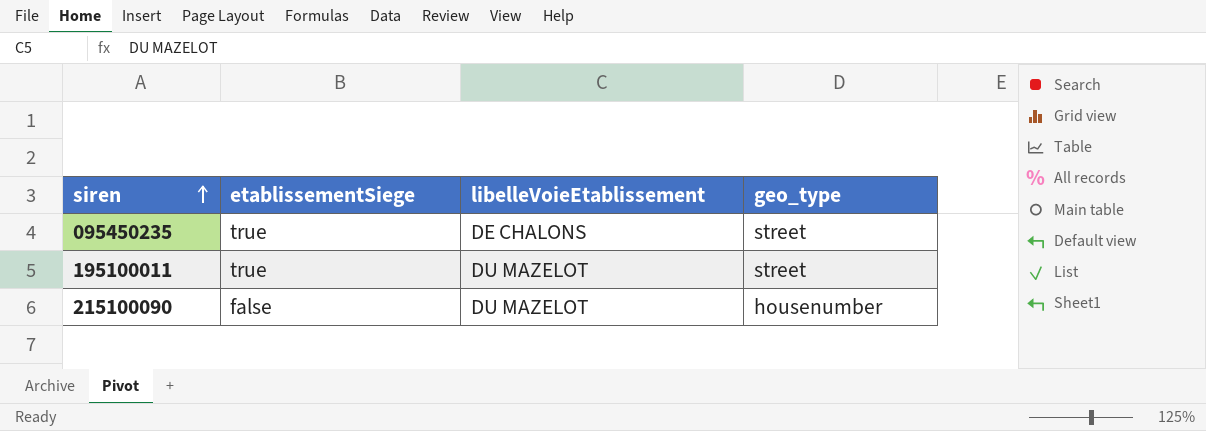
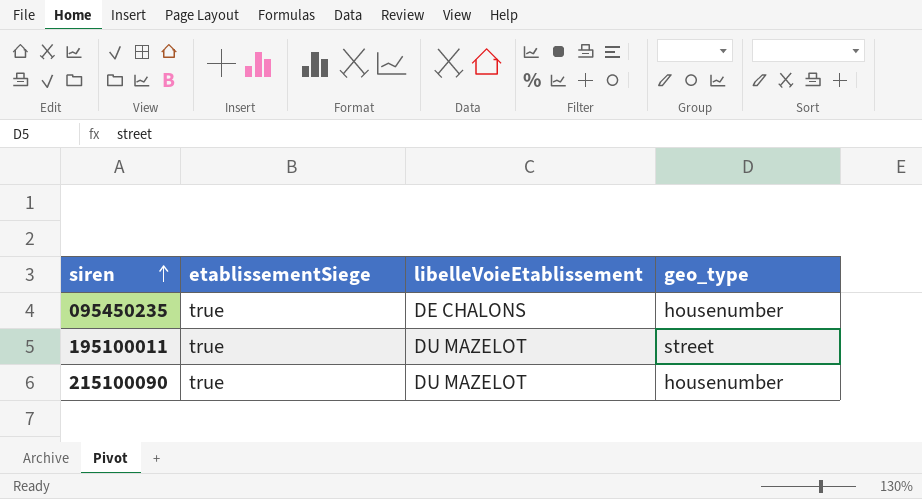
095450235 | geo_type: street -> housenumber
215100090 | etablissementSiege: false -> true

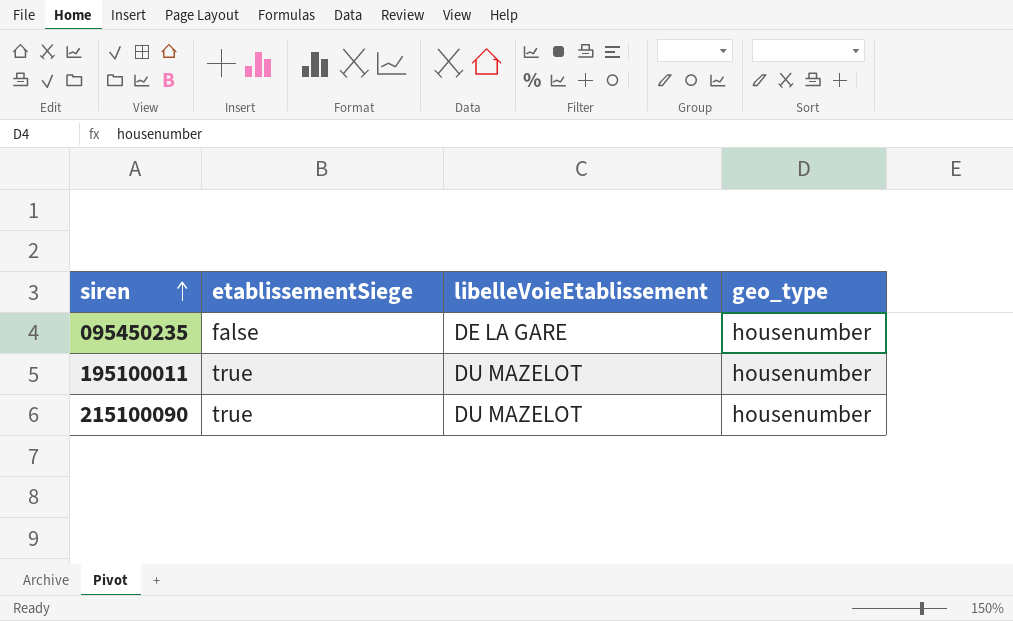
095450235 | etablissementSiege: true -> false
095450235 | libelleVoieEtablissement: DE CHALONS -> DE LA GARE
195100011 | geo_type: street -> housenumber

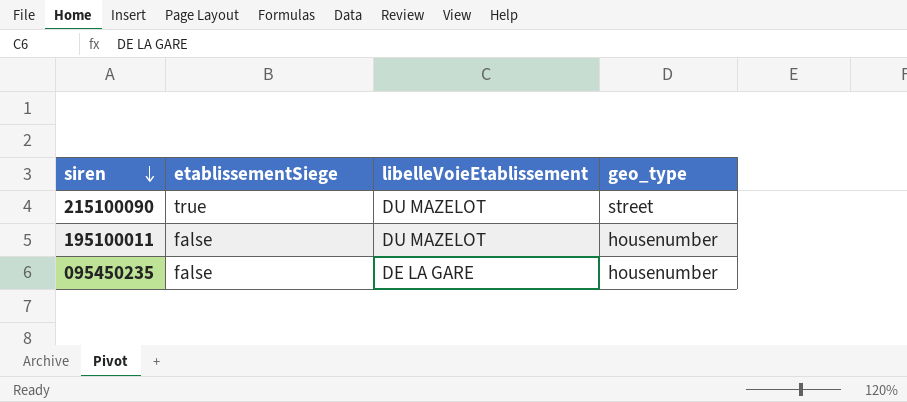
row order: siren ascending -> siren descending
215100090 | geo_type: housenumber -> street
195100011 | etablissementSiege: true -> false

